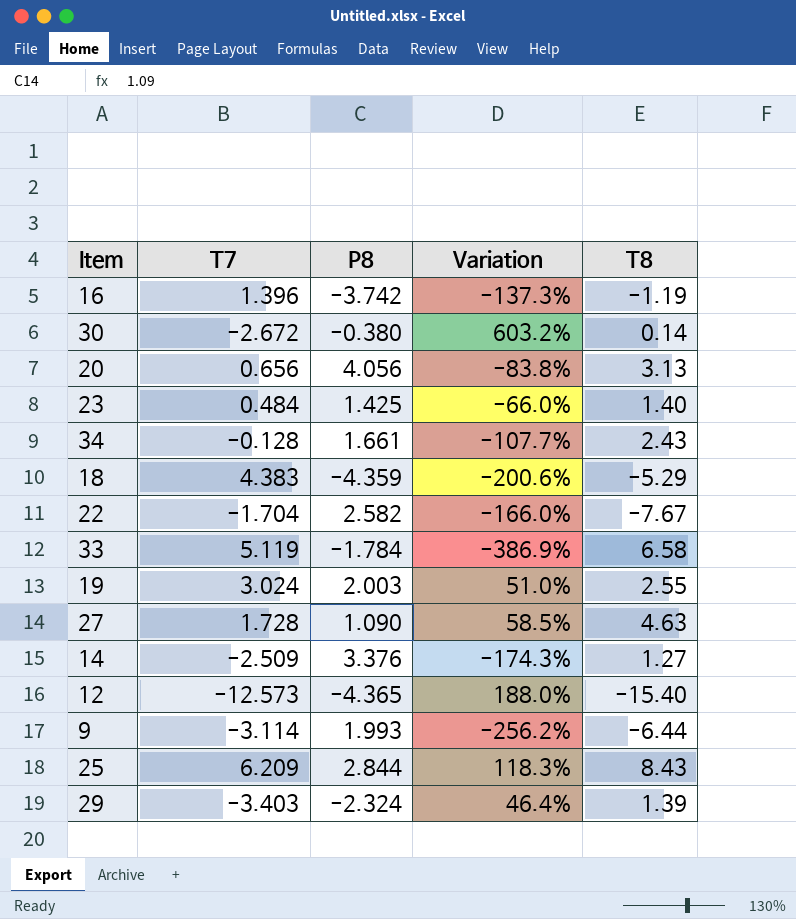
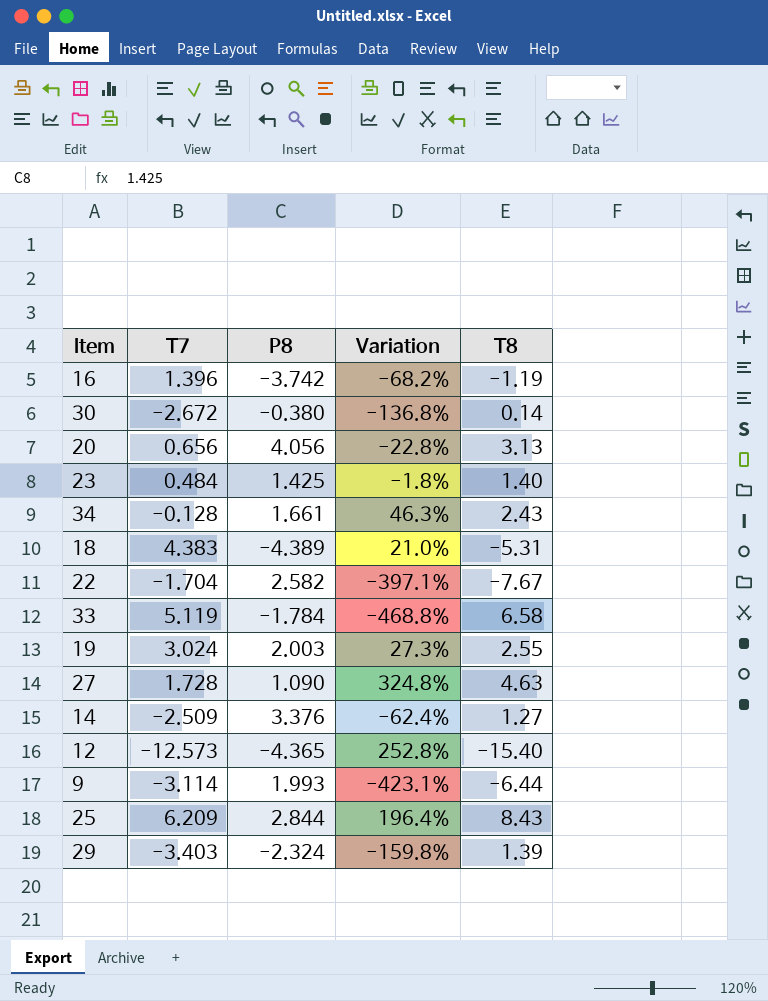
column Variation | formula: ([T7] - [P8]) / [P8] -> ([T8] - [P8]) / [P8]
18 | P8: -4.359 -> -4.389
18 | T8: -5.29 -> -5.31

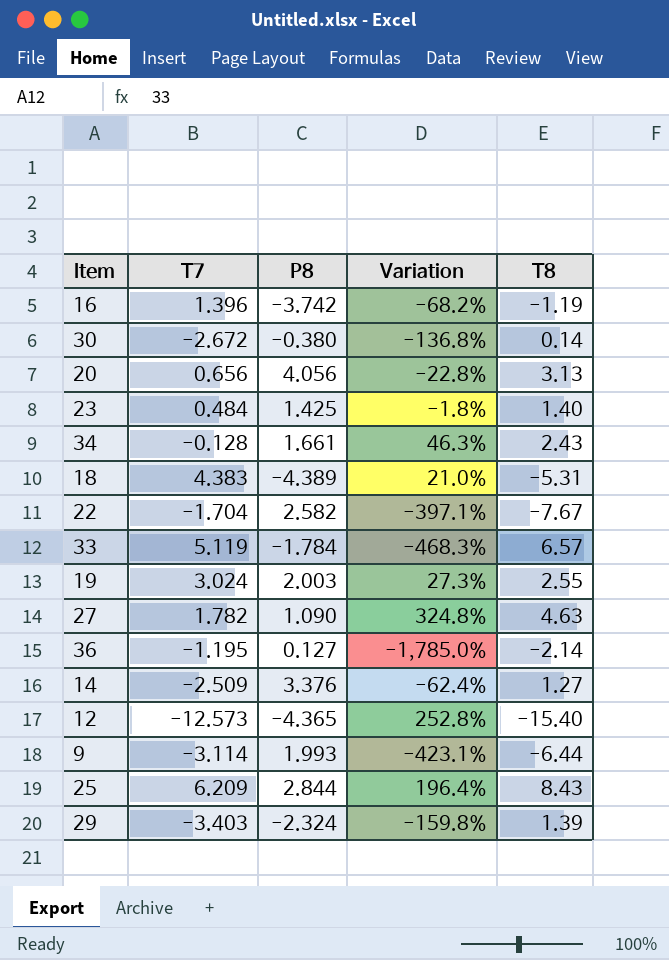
33 | Variation: -468.8% -> -468.3%
33 | T8: 6.58 -> 6.57
27 | T7: 1.728 -> 1.782
row 36: none -> -1.195 | 0.127 | -1,785.0% | -2.14

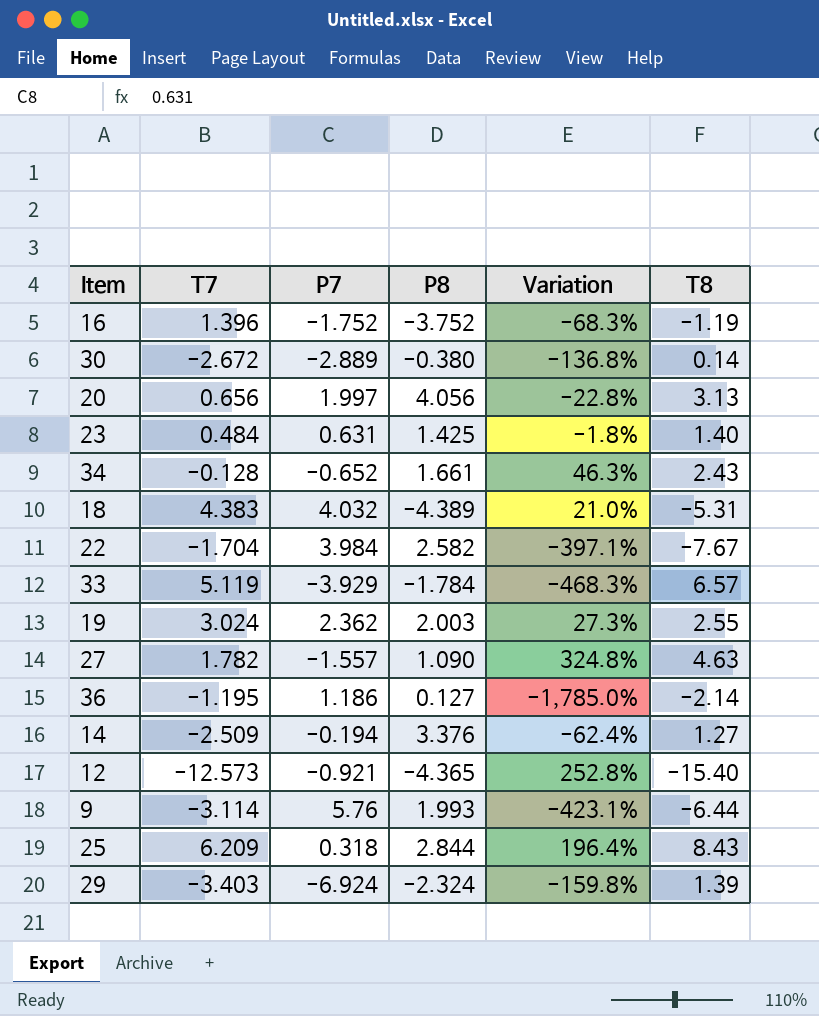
column P7 | position: none -> 3
16 | P8: -3.742 -> -3.752
16 | Variation: -68.2% -> -68.3%

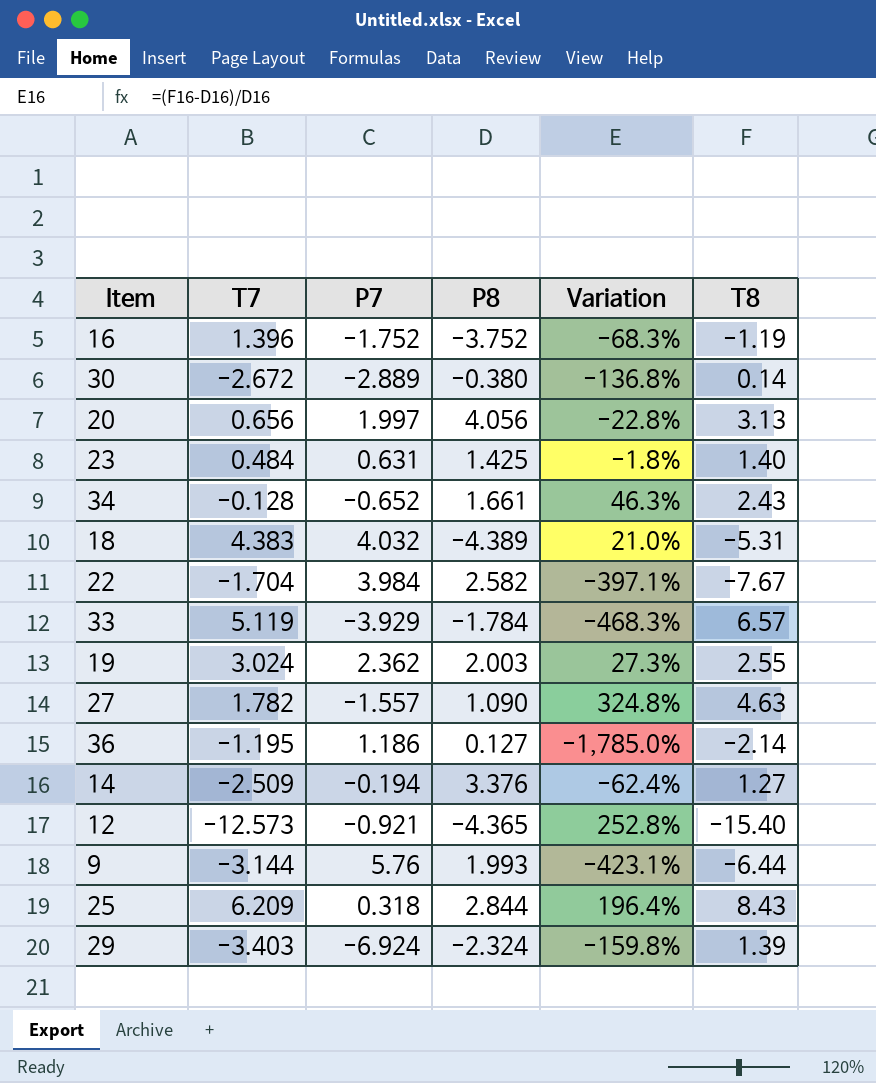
9 | T7: -3.114 -> -3.144

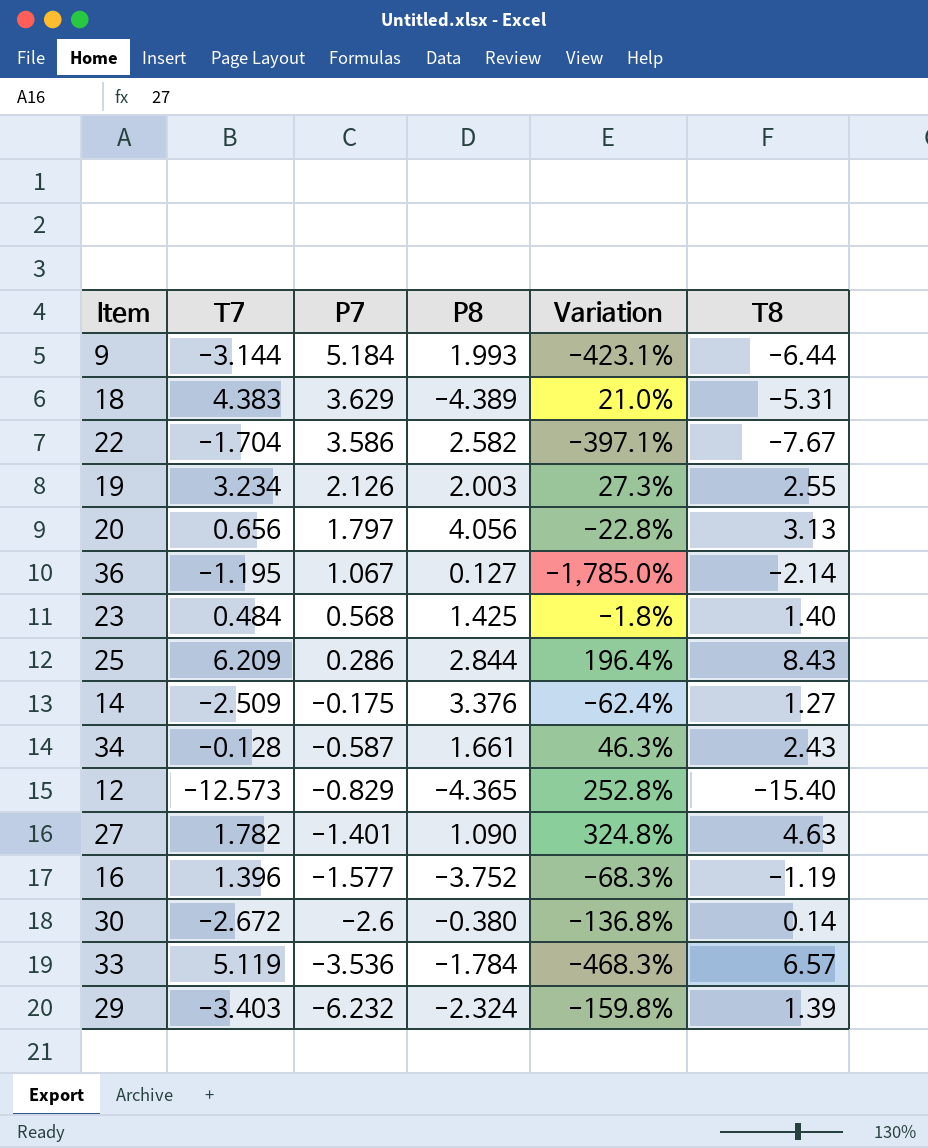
row order: none -> P7 descending
9 | P7: 5.76 -> 5.184
18 | P7: 4.032 -> 3.629
22 | P7: 3.984 -> 3.586
19 | T7: 3.024 -> 3.234
19 | P7: 2.362 -> 2.126
20 | P7: 1.997 -> 1.797
36 | P7: 1.186 -> 1.067
23 | P7: 0.631 -> 0.568
25 | P7: 0.318 -> 0.286
14 | P7: -0.194 -> -0.175
34 | P7: -0.652 -> -0.587
12 | P7: -0.921 -> -0.829
27 | P7: -1.557 -> -1.401
16 | P7: -1.752 -> -1.577
30 | P7: -2.889 -> -2.6
33 | P7: -3.929 -> -3.536
29 | P7: -6.924 -> -6.232

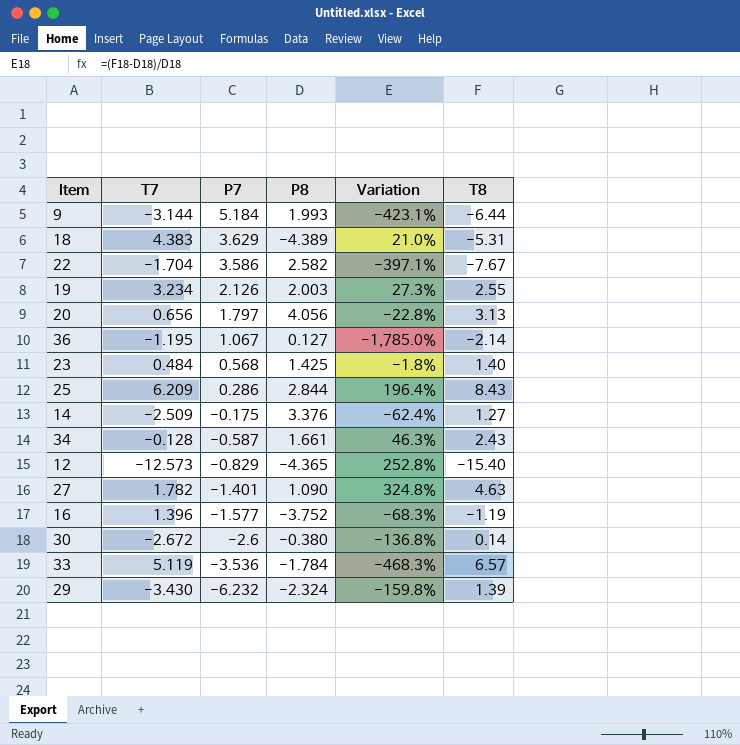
29 | T7: -3.403 -> -3.430

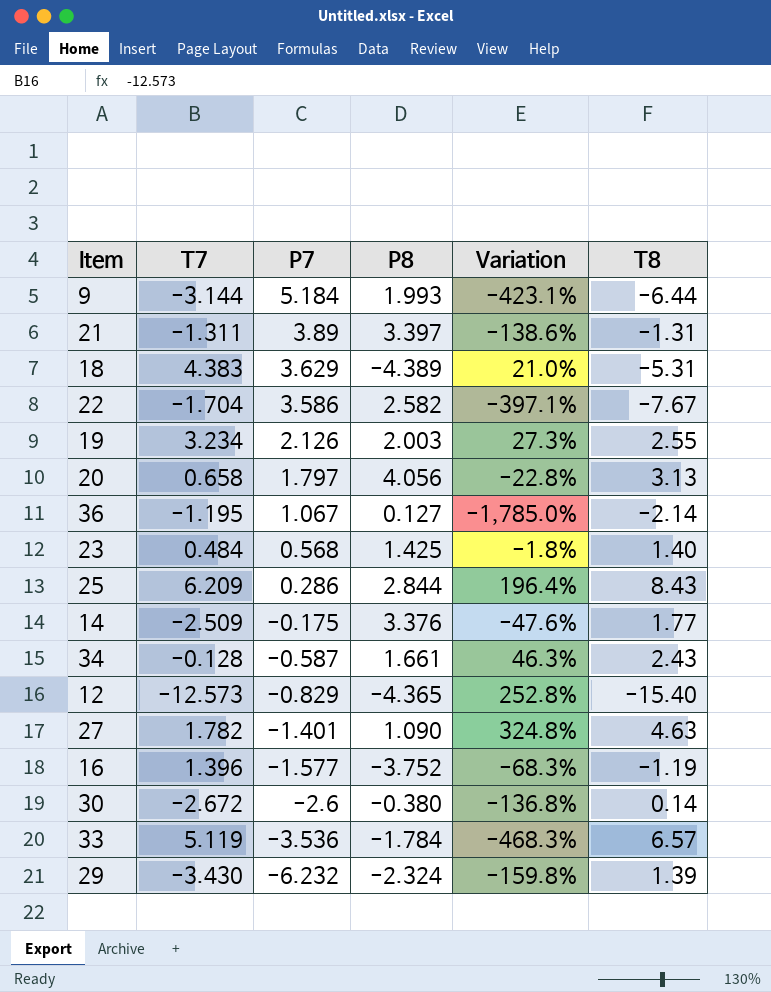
row 21: none -> -1.311 | 3.89 | 3.397 | -138.6% | -1.31
20 | T7: 0.656 -> 0.658
14 | Variation: -62.4% -> -47.6%
14 | T8: 1.27 -> 1.77

